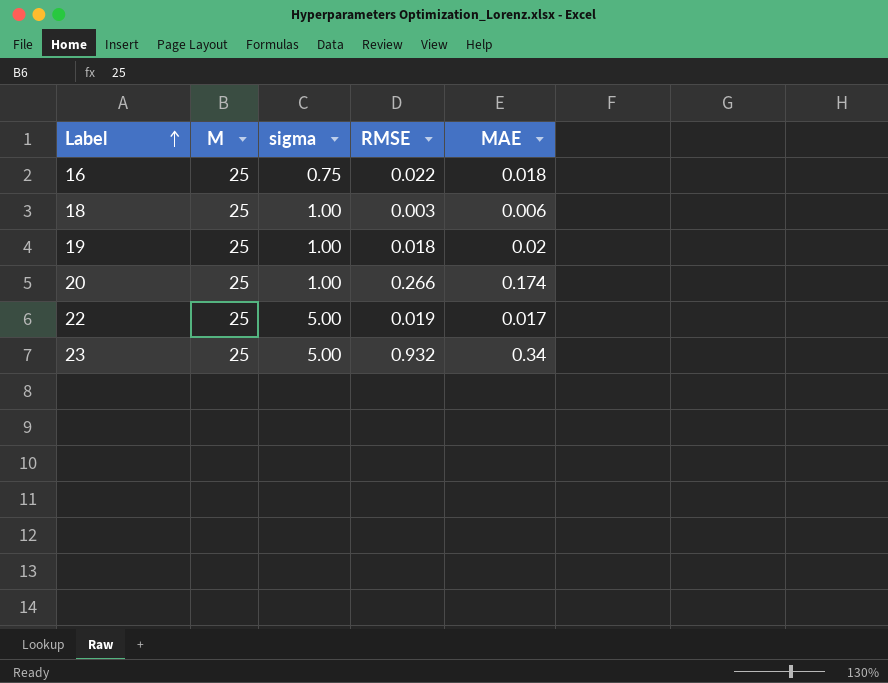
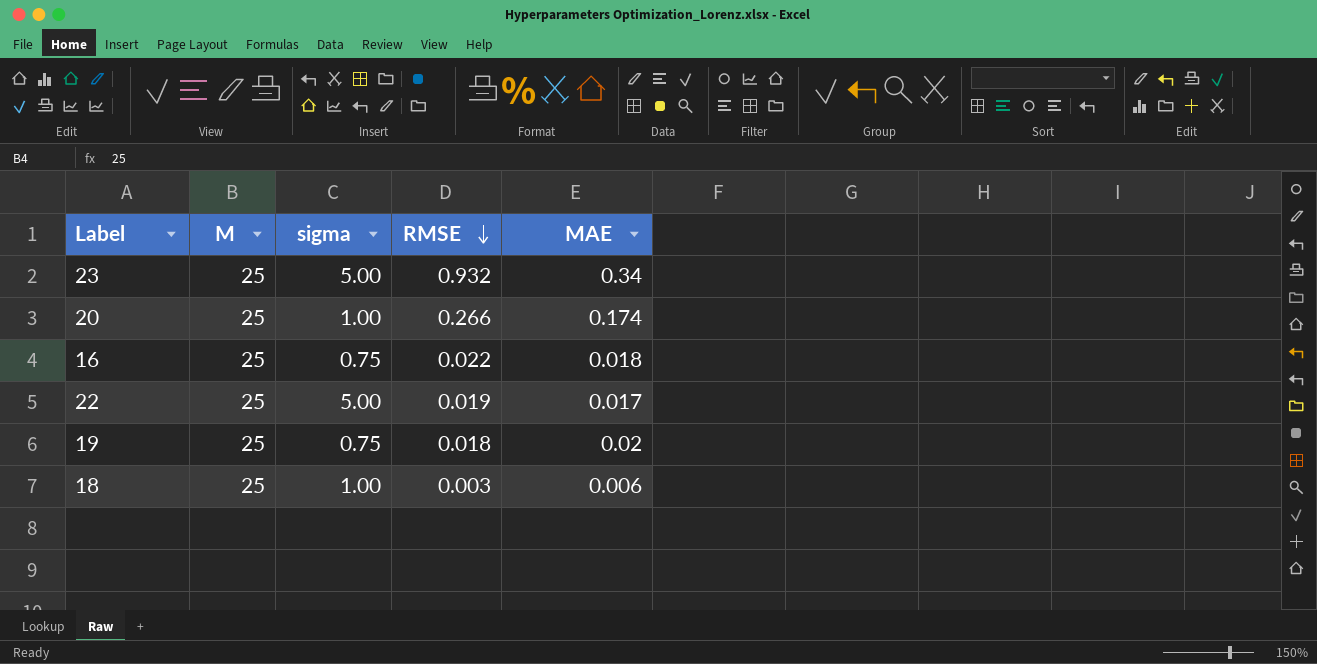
row order: Label ascending -> RMSE descending
19 | sigma: 1.00 -> 0.75

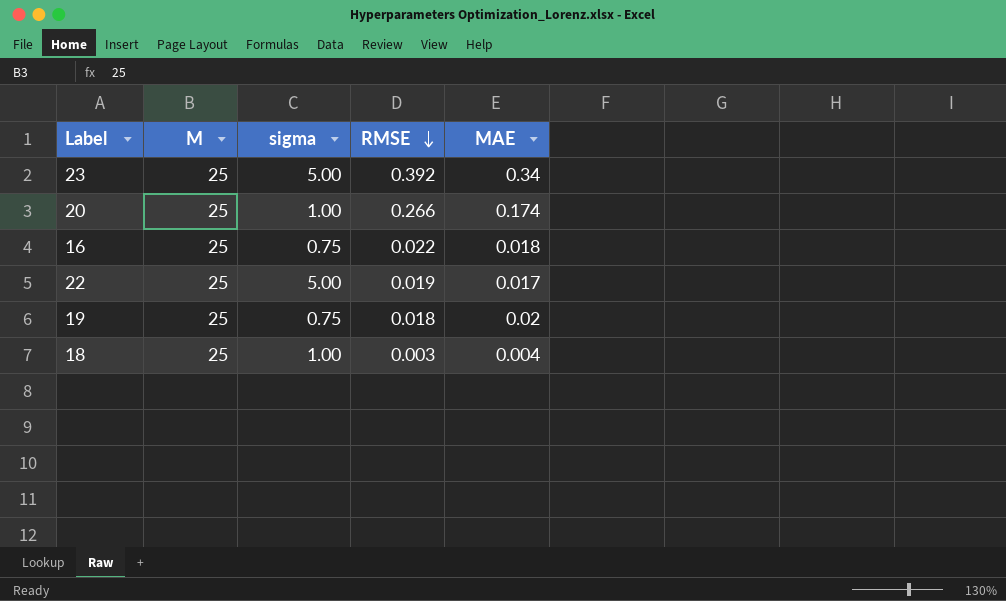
23 | RMSE: 0.932 -> 0.392
18 | MAE: 0.006 -> 0.004

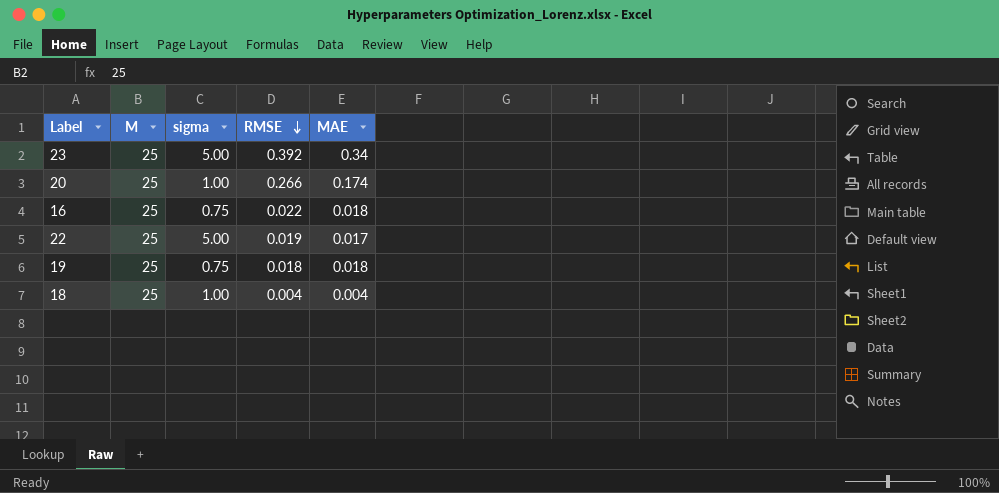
19 | MAE: 0.02 -> 0.018
18 | RMSE: 0.003 -> 0.004

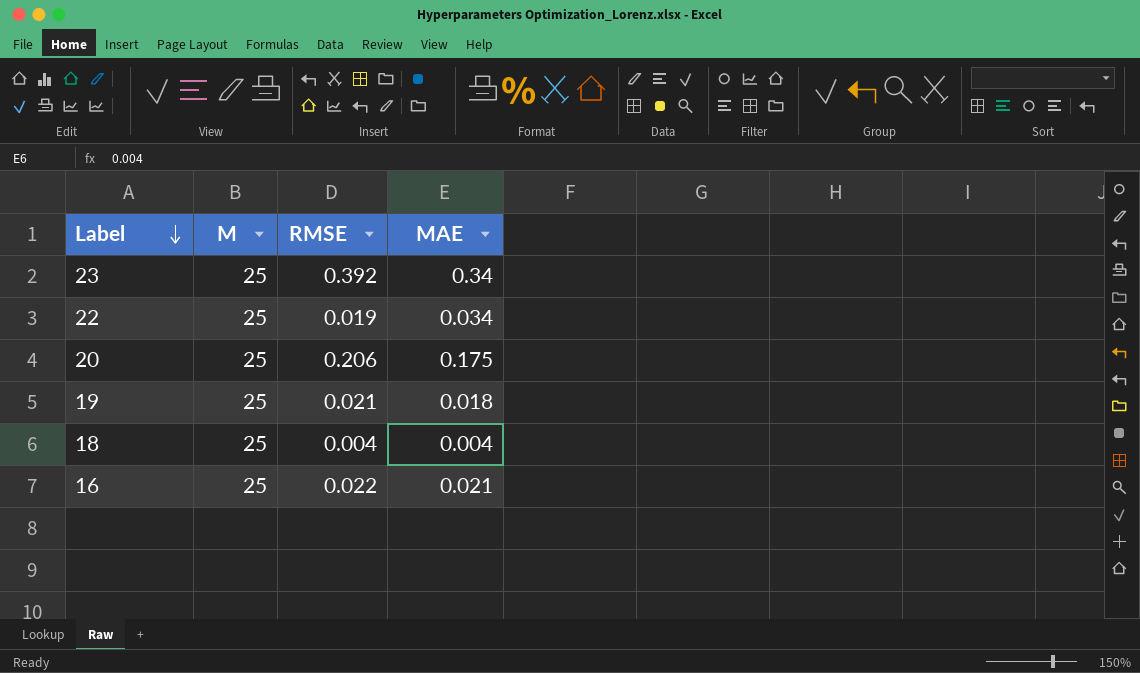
row order: RMSE descending -> Label descending
column sigma | position: 3 -> none
22 | MAE: 0.017 -> 0.034
20 | RMSE: 0.266 -> 0.206
20 | MAE: 0.174 -> 0.175
19 | RMSE: 0.018 -> 0.021
16 | MAE: 0.018 -> 0.021

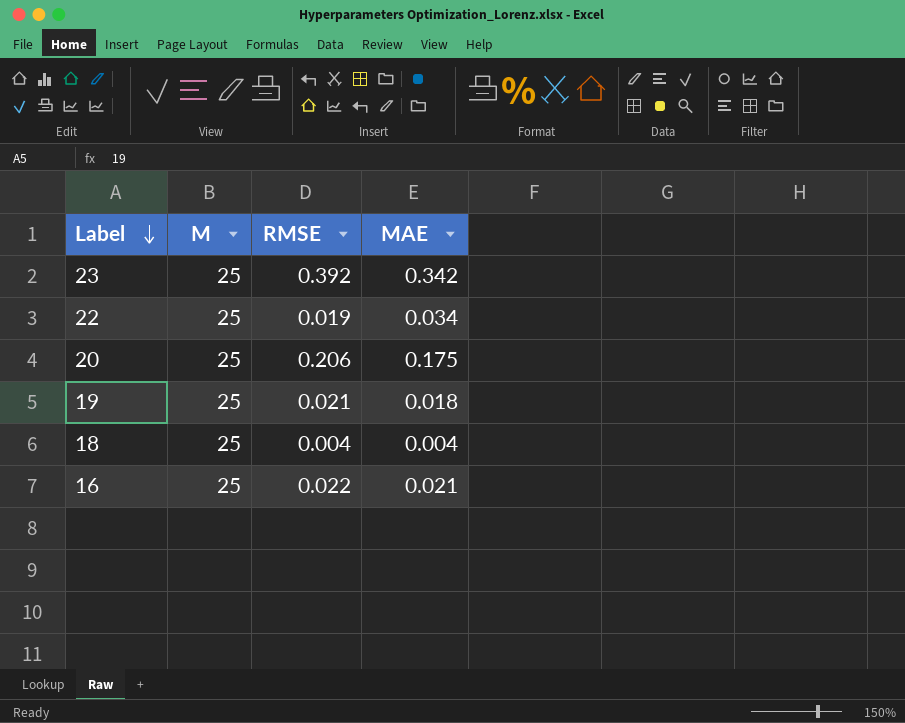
23 | MAE: 0.34 -> 0.342

